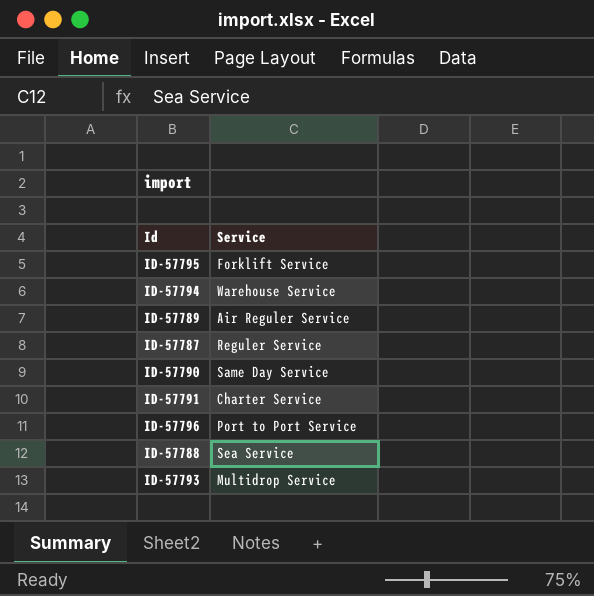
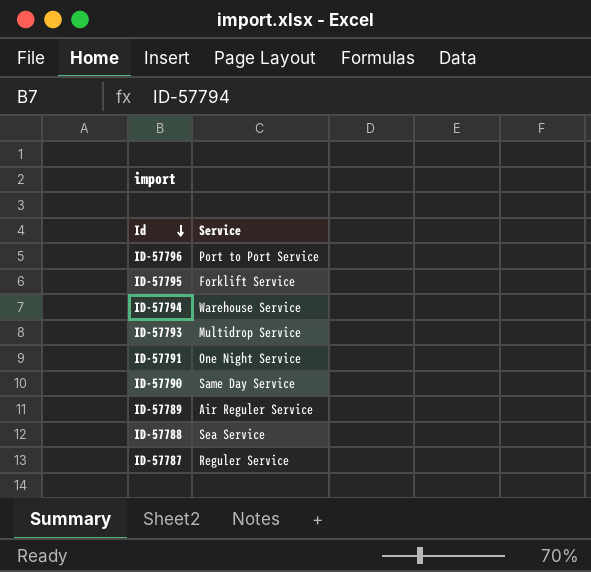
row order: none -> Id descending
ID-57791 | Service: Charter Service -> One Night Service

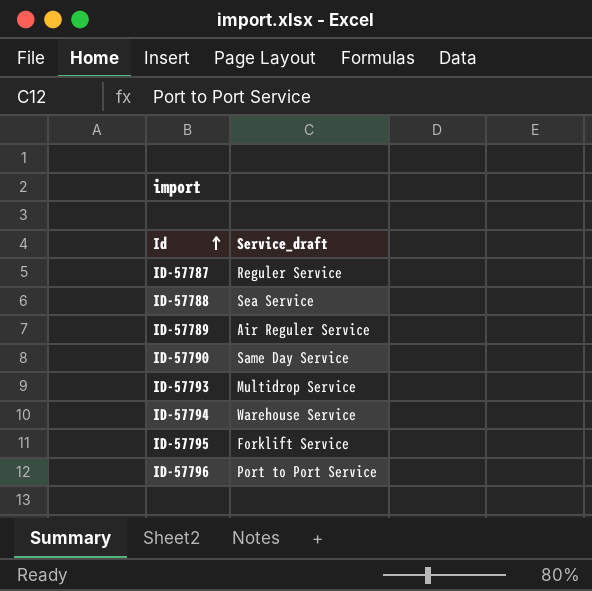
row order: Id descending -> Id ascending
column name: Service -> Service_draft
row ID-57791: One Night Service -> none

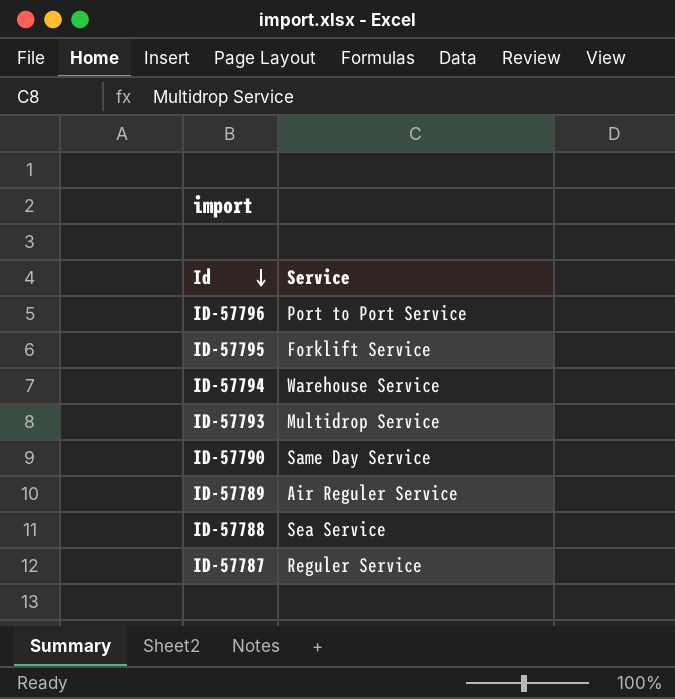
row order: Id ascending -> Id descending
column name: Service_draft -> Service

